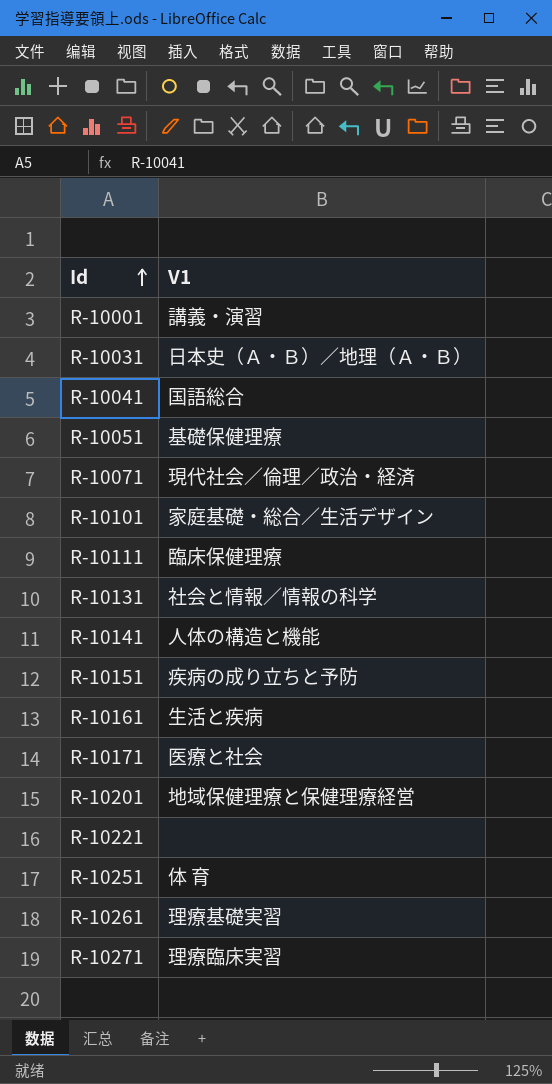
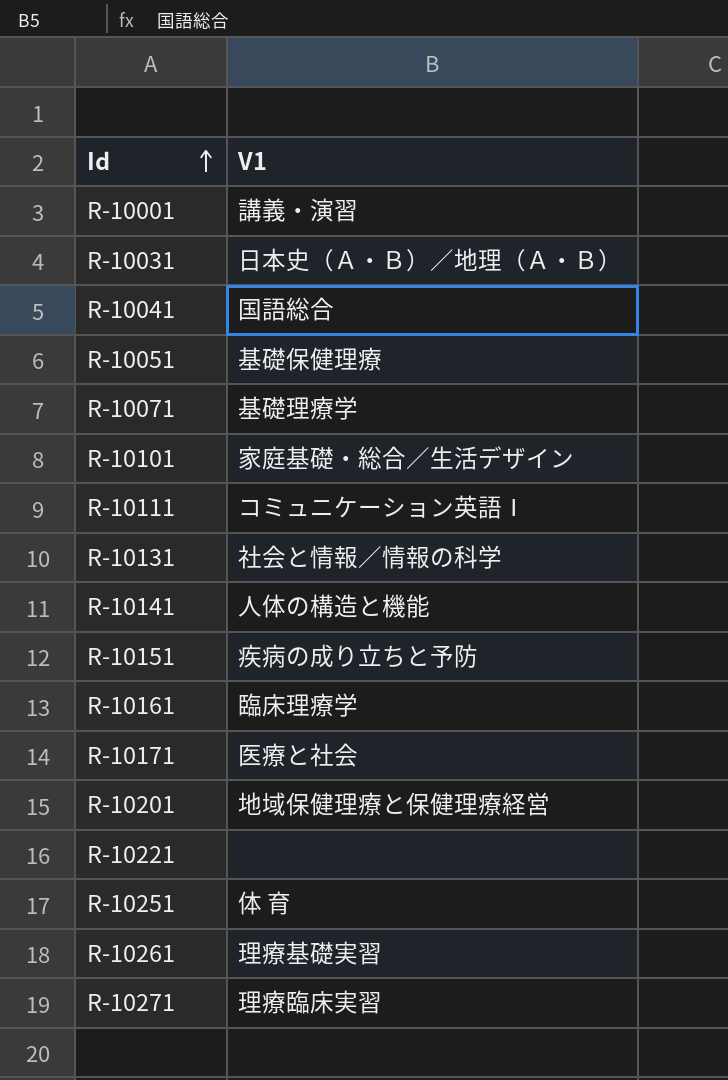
R-10071 | V1: 現代社会／倫理／政治・経済 -> 基礎理療学
R-10111 | V1: 臨床保健理療 -> コミュニケーション英語Ⅰ
R-10161 | V1: 生活と疾病 -> 臨床理療学

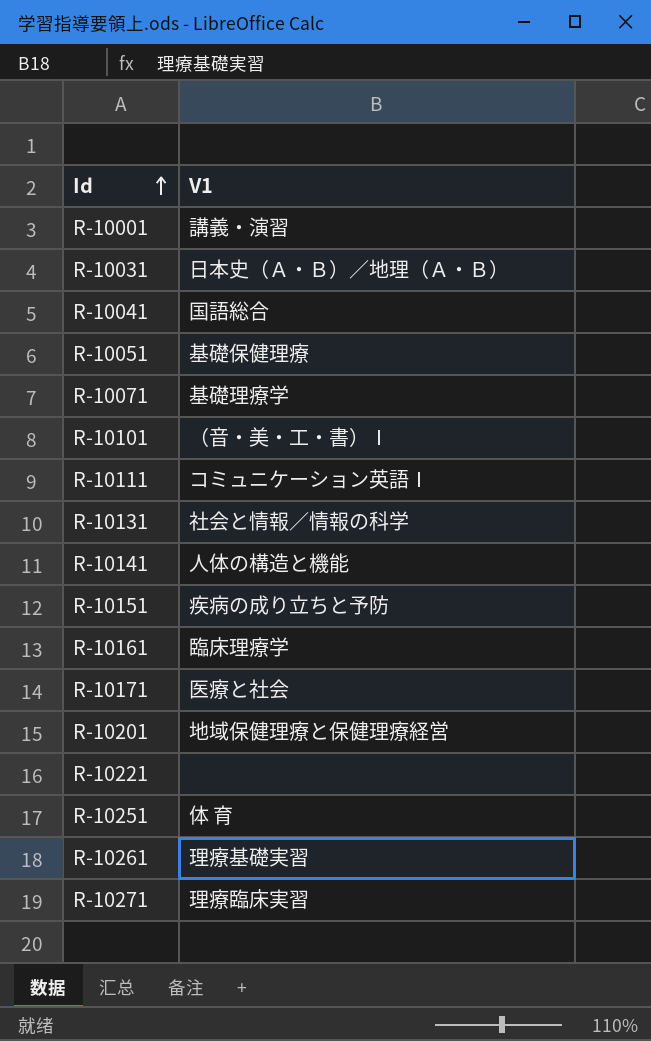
R-10101 | V1: 家庭基礎・総合／生活デザイン -> （音・美・工・書）Ⅰ

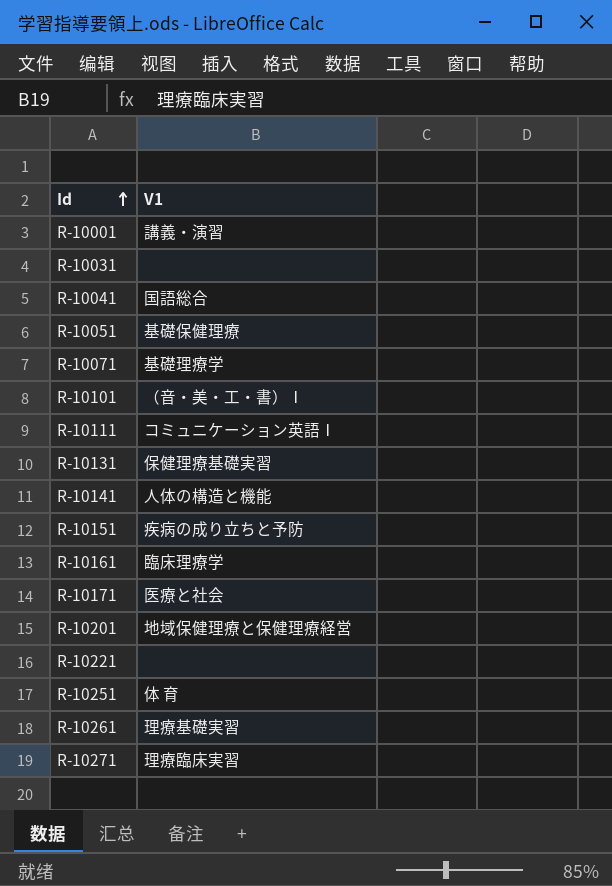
R-10031 | V1: 日本史（Ａ・Ｂ）／地理（Ａ・Ｂ） -> none
R-10131 | V1: 社会と情報／情報の科学 -> 保健理療基礎実習

